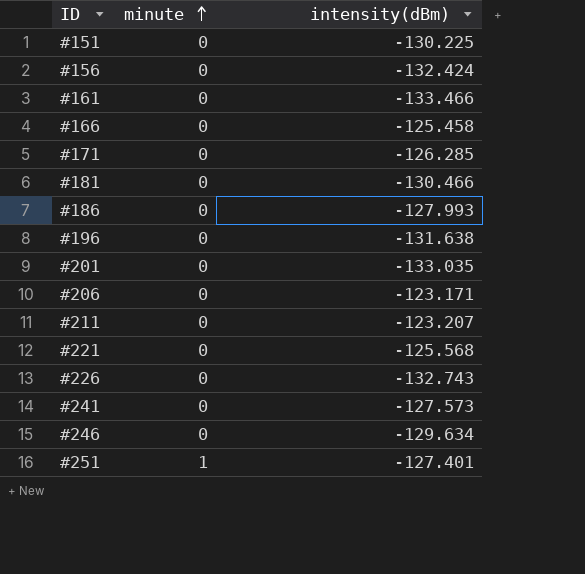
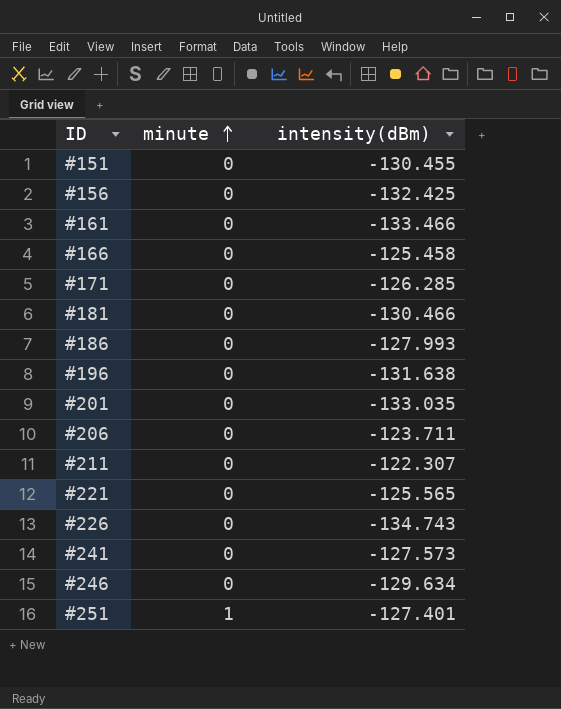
#151 | intensity(dBm): -130.225 -> -130.455
#156 | intensity(dBm): -132.424 -> -132.425
#206 | intensity(dBm): -123.171 -> -123.711
#211 | intensity(dBm): -123.207 -> -122.307
#221 | intensity(dBm): -125.568 -> -125.565
#226 | intensity(dBm): -132.743 -> -134.743

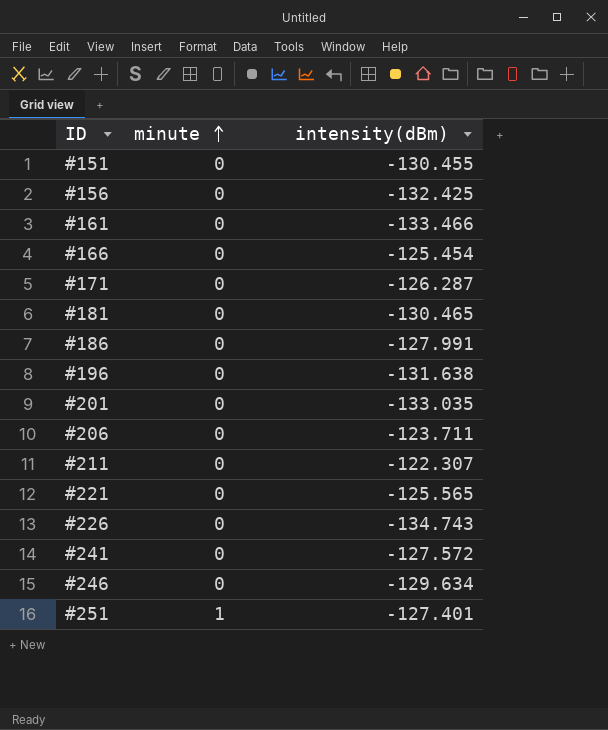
#166 | intensity(dBm): -125.458 -> -125.454
#171 | intensity(dBm): -126.285 -> -126.287
#181 | intensity(dBm): -130.466 -> -130.465
#186 | intensity(dBm): -127.993 -> -127.991
#241 | intensity(dBm): -127.573 -> -127.572

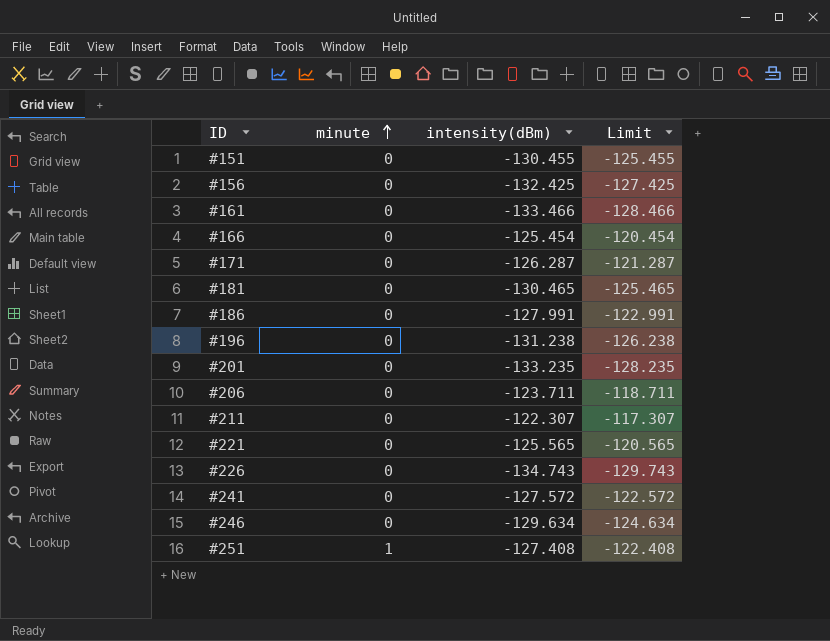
column Limit | formula: none -> [intensity(dBm)] + 5
#196 | intensity(dBm): -131.638 -> -131.238
#201 | intensity(dBm): -133.035 -> -133.235
#251 | intensity(dBm): -127.401 -> -127.408

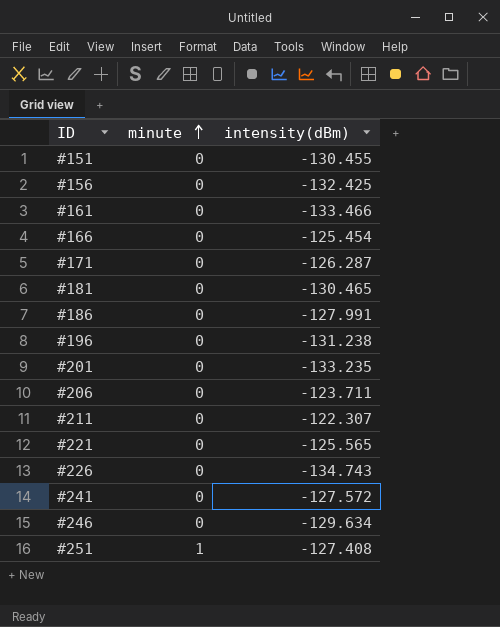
column Limit | formula: [intensity(dBm)] + 5 -> none

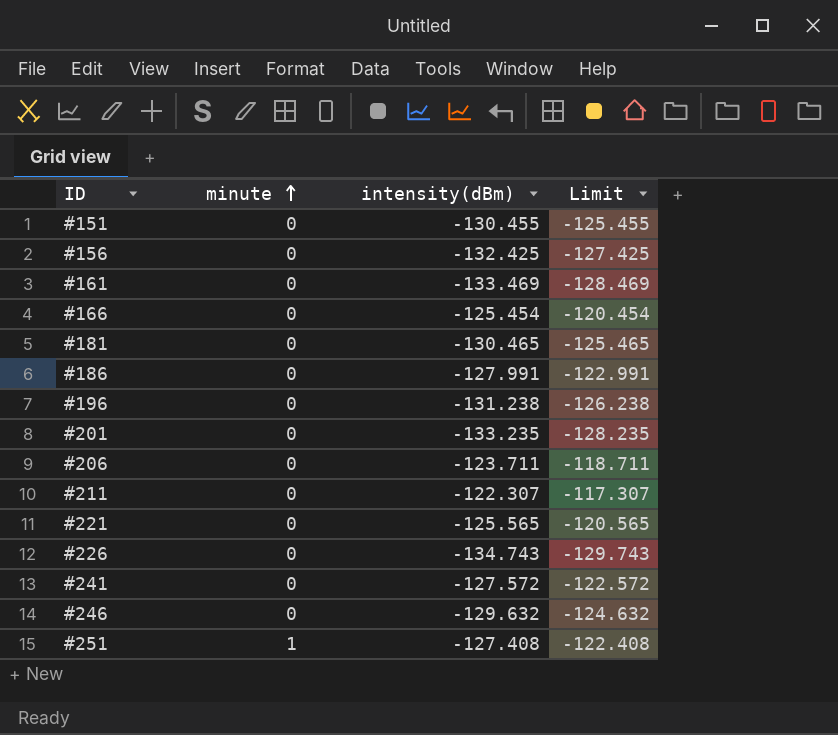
column Limit | formula: none -> [intensity(dBm)] + 5
row #171: 0 | -126.287 -> none
#161 | intensity(dBm): -133.466 -> -133.469
#246 | intensity(dBm): -129.634 -> -129.632

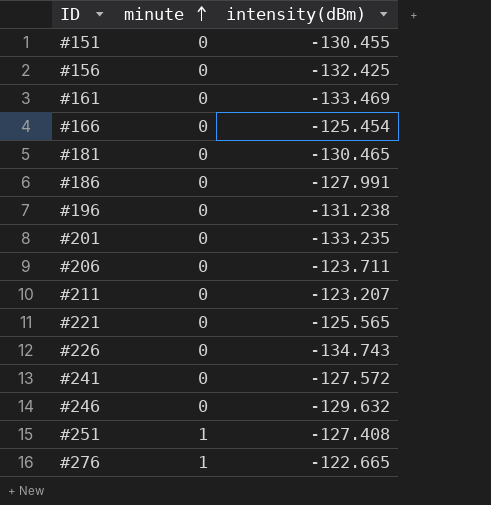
column Limit | formula: [intensity(dBm)] + 5 -> none
#211 | intensity(dBm): -122.307 -> -123.207
row #276: none -> 1 | -122.665

